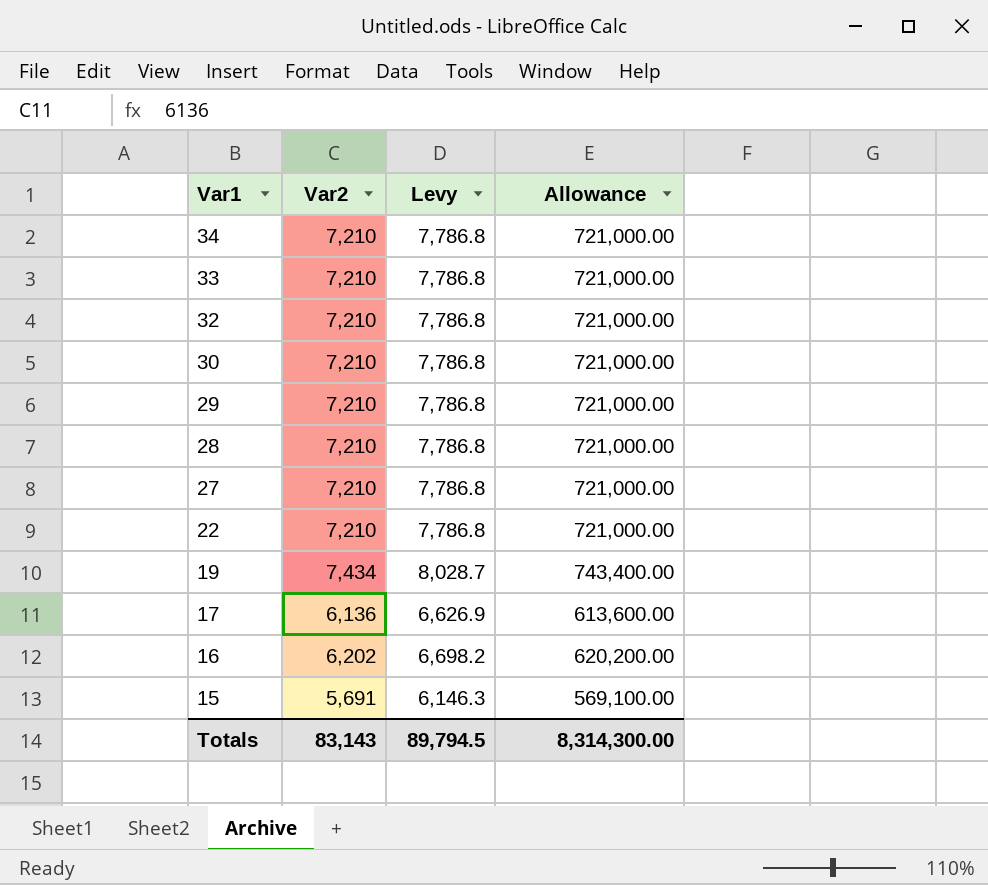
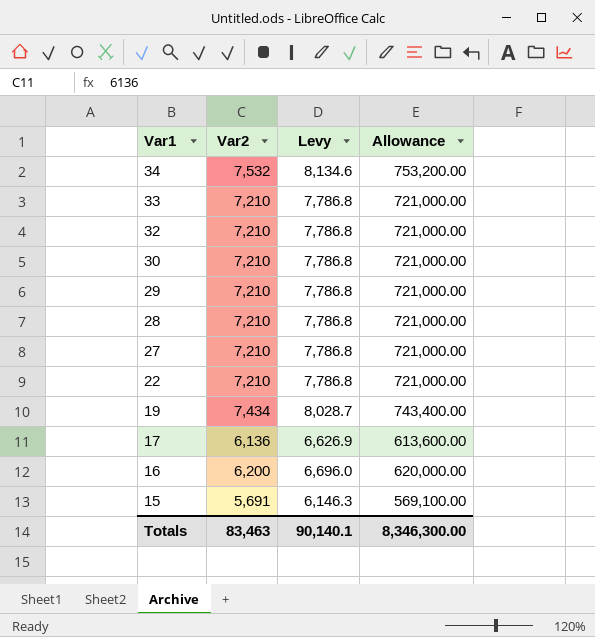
34 | Var2: 7,210 -> 7,532
34 | Levy: 7,786.8 -> 8,134.6
34 | Allowance: 721,000.00 -> 753,200.00
16 | Var2: 6,202 -> 6,200
16 | Levy: 6,698.2 -> 6,696.0
16 | Allowance: 620,200.00 -> 620,000.00
Totals | Var2: 83,143 -> 83,463
Totals | Levy: 89,794.5 -> 90,140.1
Totals | Allowance: 8,314,300.00 -> 8,346,300.00

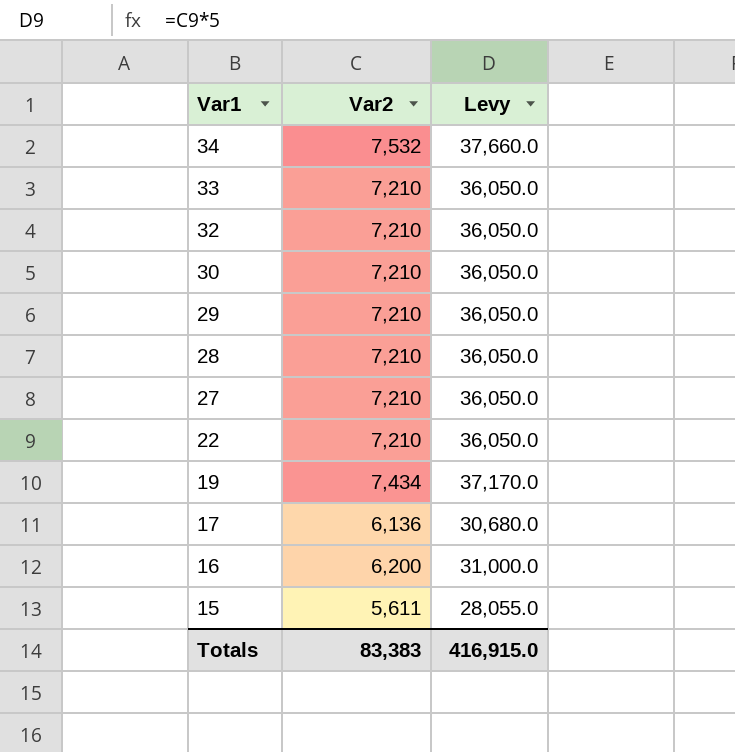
column Allowance | formula: [Var2] * 100 -> none
column Levy | formula: [Var2] * 1.08 -> [Var2] * 5
15 | Var2: 5,691 -> 5,611
Totals | Var2: 83,463 -> 83,383
Totals | Levy: 90,140.1 -> 416,915.0

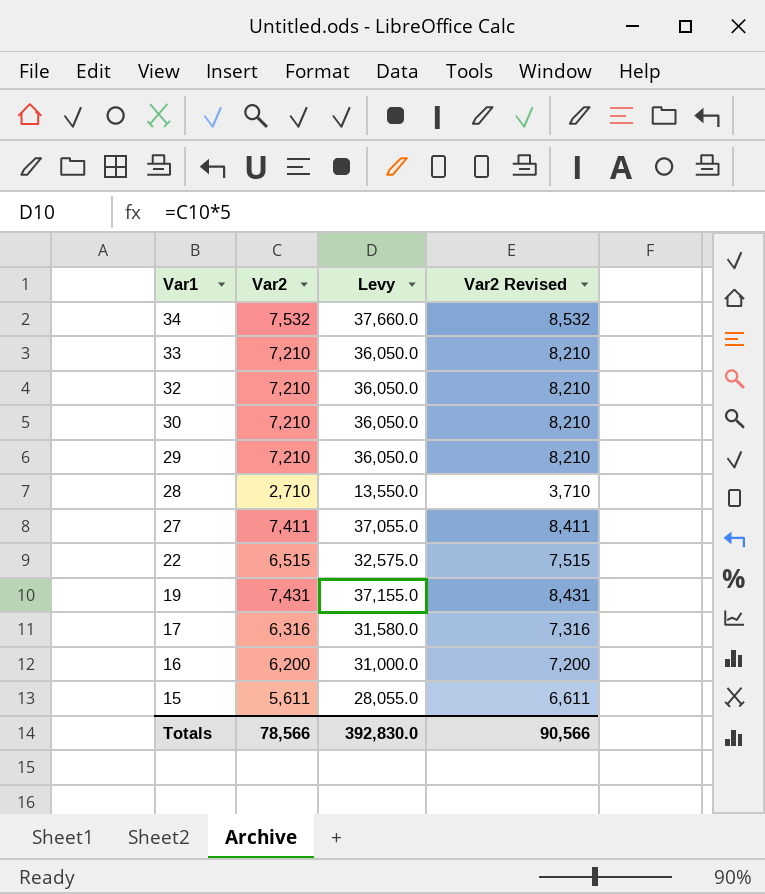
column Var2 Revised | formula: none -> [Var2] + 1000
28 | Var2: 7,210 -> 2,710
28 | Levy: 36,050.0 -> 13,550.0
27 | Var2: 7,210 -> 7,411
27 | Levy: 36,050.0 -> 37,055.0
22 | Var2: 7,210 -> 6,515
22 | Levy: 36,050.0 -> 32,575.0
19 | Var2: 7,434 -> 7,431
19 | Levy: 37,170.0 -> 37,155.0
17 | Var2: 6,136 -> 6,316
17 | Levy: 30,680.0 -> 31,580.0
Totals | Var2: 83,383 -> 78,566
Totals | Levy: 416,915.0 -> 392,830.0

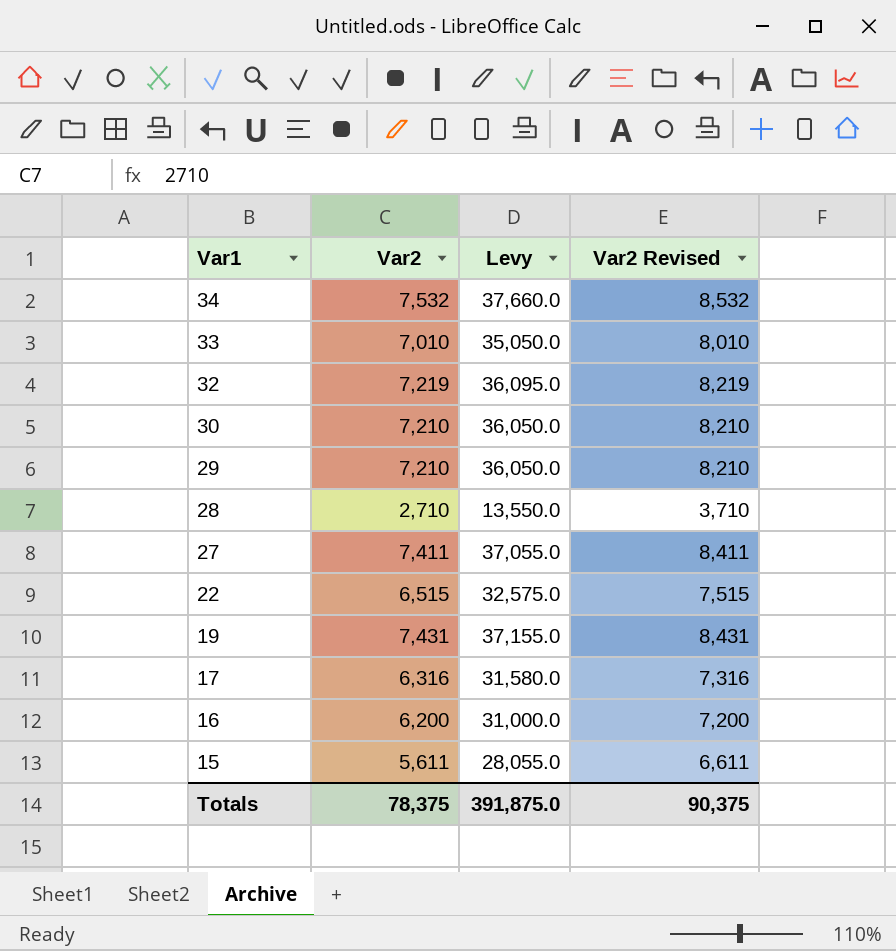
33 | Var2: 7,210 -> 7,010
33 | Levy: 36,050.0 -> 35,050.0
33 | Var2 Revised: 8,210 -> 8,010
32 | Var2: 7,210 -> 7,219
32 | Levy: 36,050.0 -> 36,095.0
32 | Var2 Revised: 8,210 -> 8,219
Totals | Var2: 78,566 -> 78,375
Totals | Levy: 392,830.0 -> 391,875.0
Totals | Var2 Revised: 90,566 -> 90,375

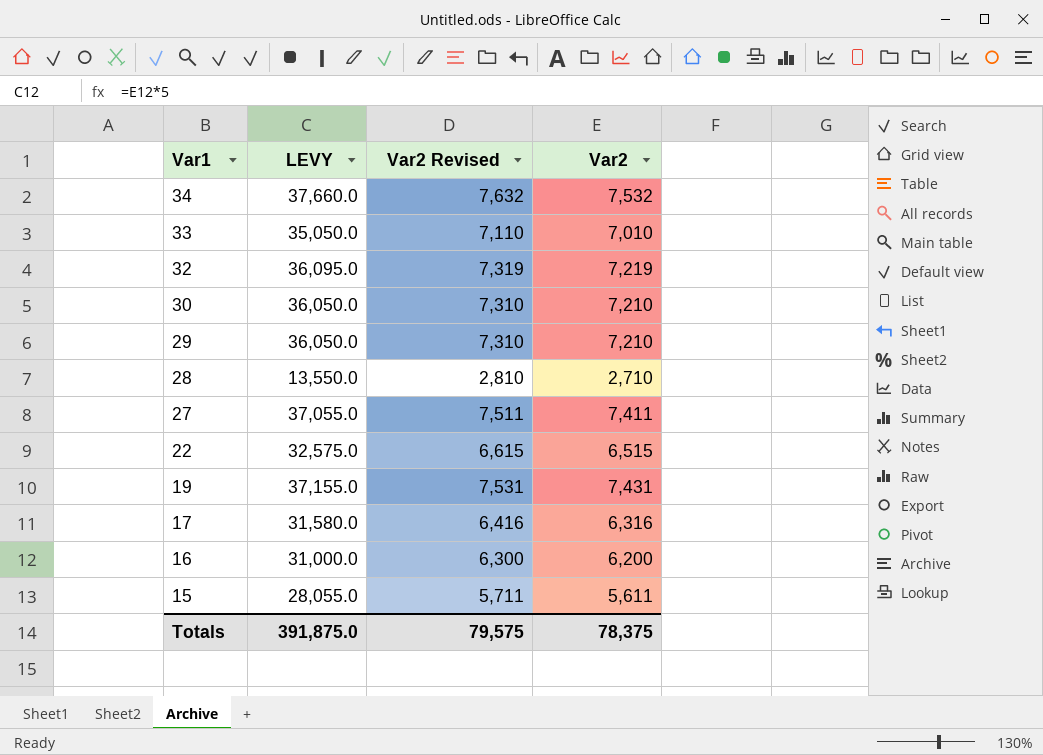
column name: Levy -> LEVY
column Var2 Revised | formula: [Var2] + 1000 -> [Var2] + 100
column Var2 | position: 2 -> 4
Totals | Var2 Revised: 90,375 -> 79,575

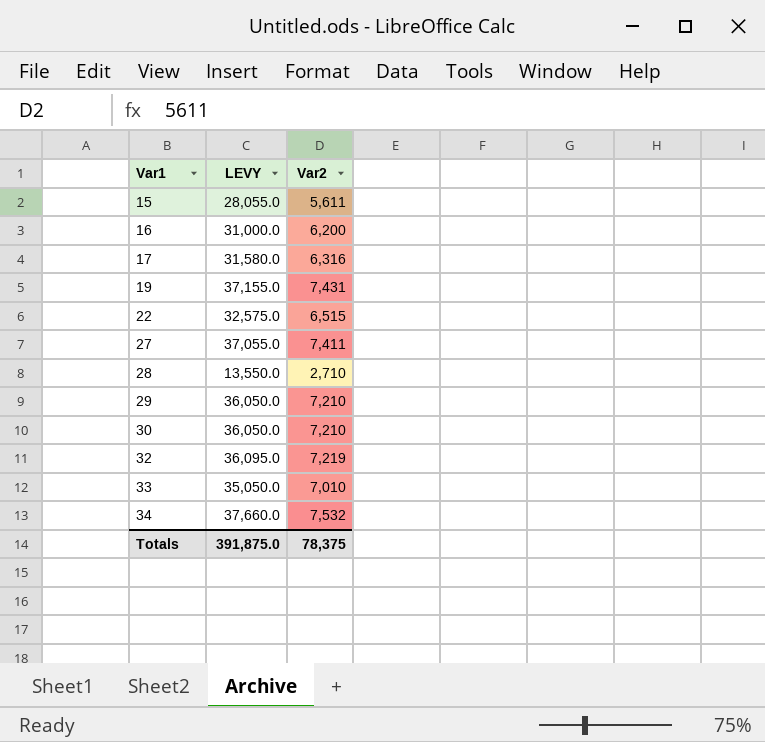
row order: Var1 descending -> Var1 ascending
column Var2 Revised | formula: [Var2] + 100 -> none

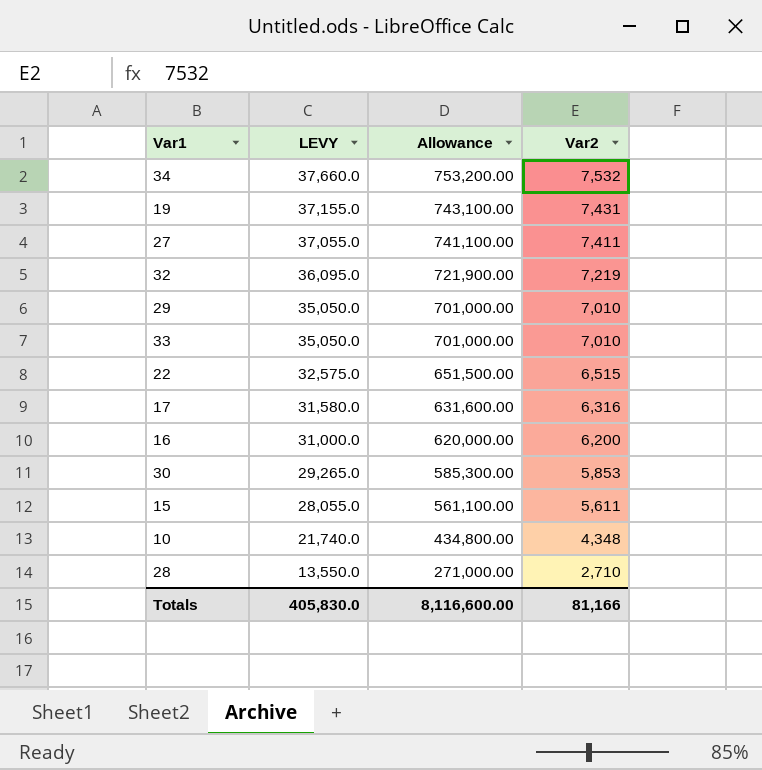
row order: Var1 ascending -> LEVY descending
column Allowance | formula: none -> [Var2] * 100
29 | LEVY: 36,050.0 -> 35,050.0
29 | Var2: 7,210 -> 7,010
30 | LEVY: 36,050.0 -> 29,265.0
30 | Var2: 7,210 -> 5,853
row 10: none -> 21,740.0 | 434,800.00 | 4,348
Totals | LEVY: 391,875.0 -> 405,830.0
Totals | Var2: 78,375 -> 81,166

